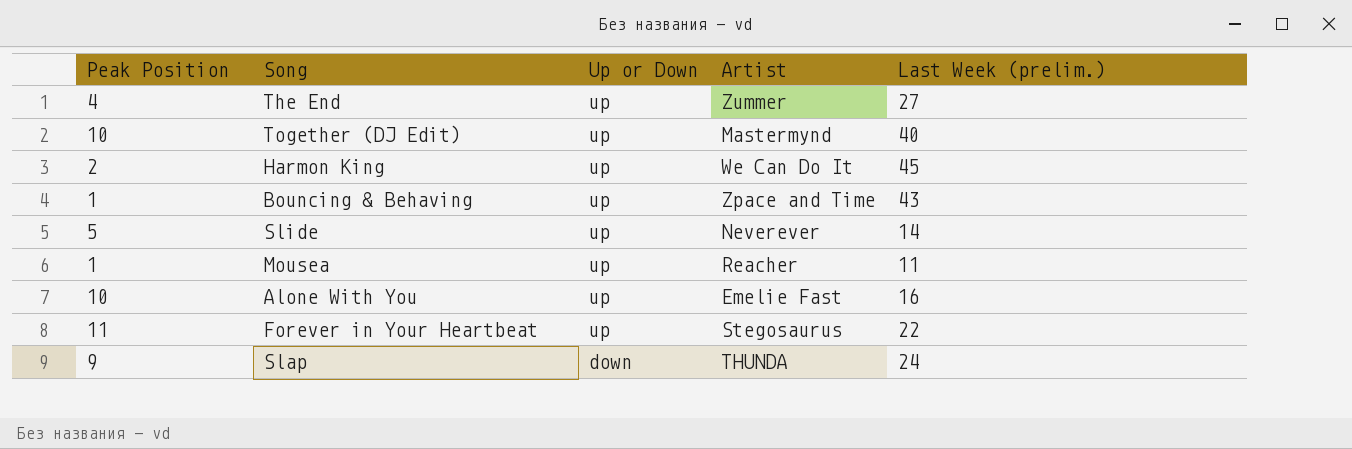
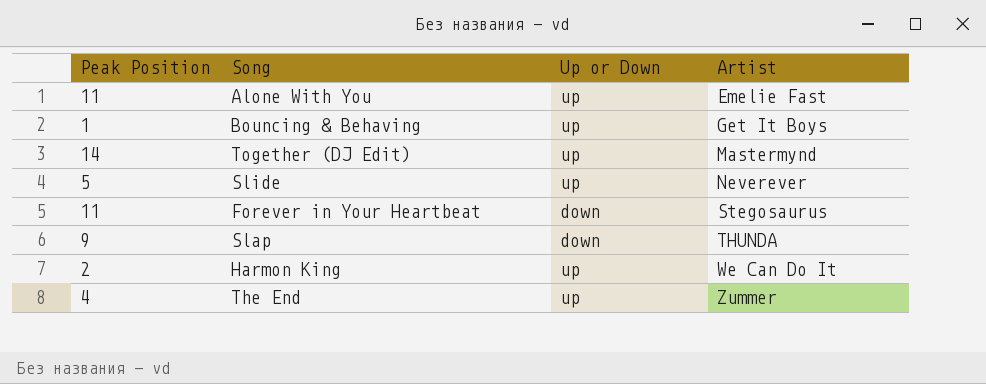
row order: Up or Down descending -> Artist ascending
column Last Week (prelim.) | position: 5 -> none
row Mousea: 1 | up | Reacher | 11 -> none
Alone With You | Peak Position: 10 -> 11
Bouncing & Behaving | Artist: Zpace and Time -> Get It Boys
Together (DJ Edit) | Peak Position: 10 -> 14
Forever in Your Heartbeat | Up or Down: up -> down

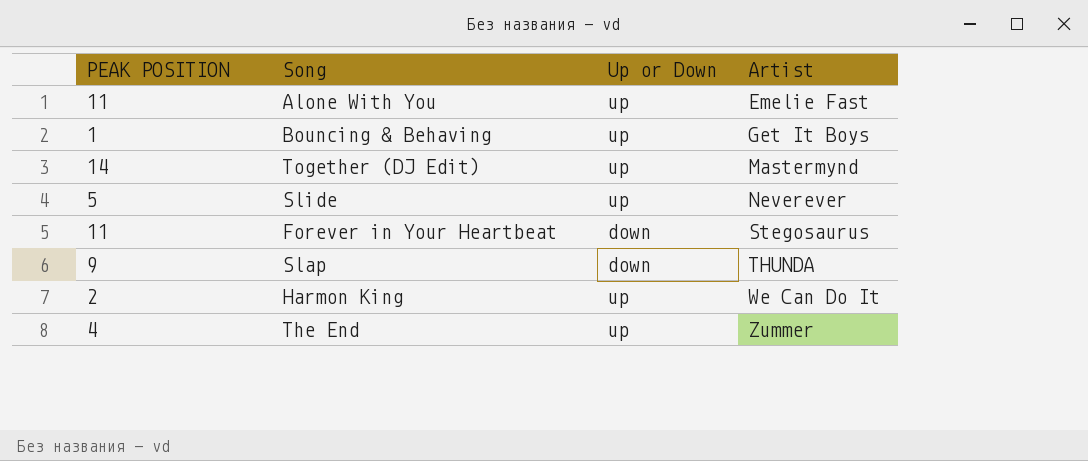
column name: Peak Position -> PEAK POSITION

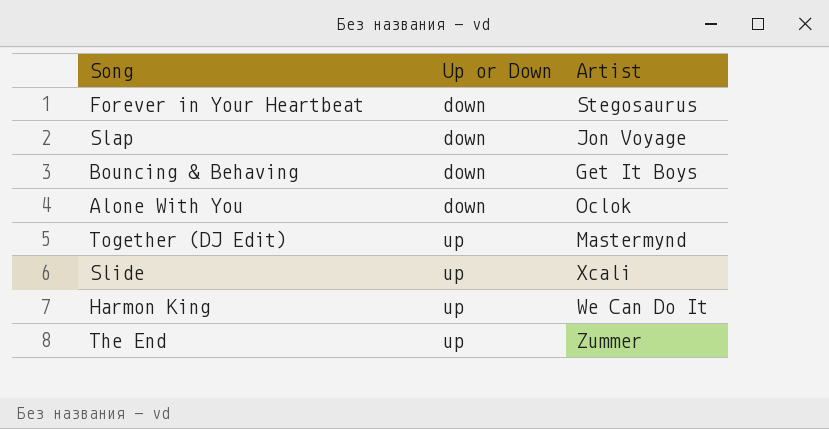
row order: Artist ascending -> Up or Down ascending
column PEAK POSITION | position: 1 -> none
Slap | Artist: THUNDA -> Jon Voyage
Bouncing & Behaving | Up or Down: up -> down
Alone With You | Up or Down: up -> down
Alone With You | Artist: Emelie Fast -> Oclok
Slide | Artist: Neverever -> Xcali

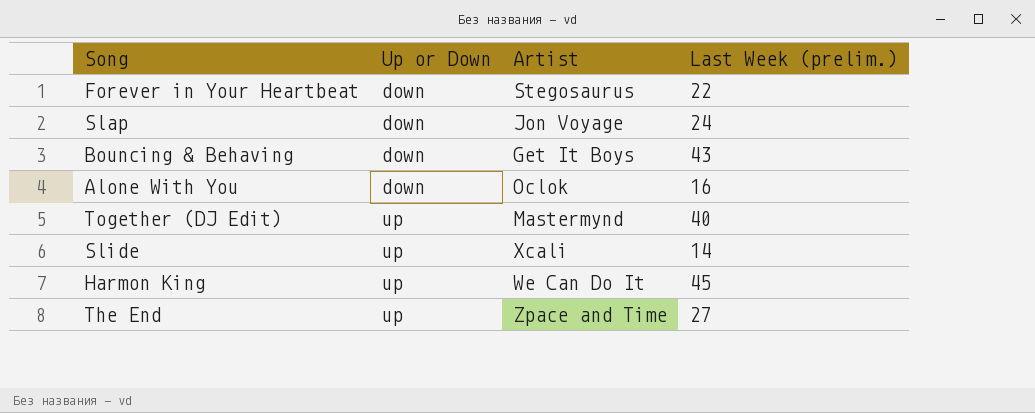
column Last Week (prelim.) | position: none -> 4
The End | Artist: Zummer -> Zpace and Time

